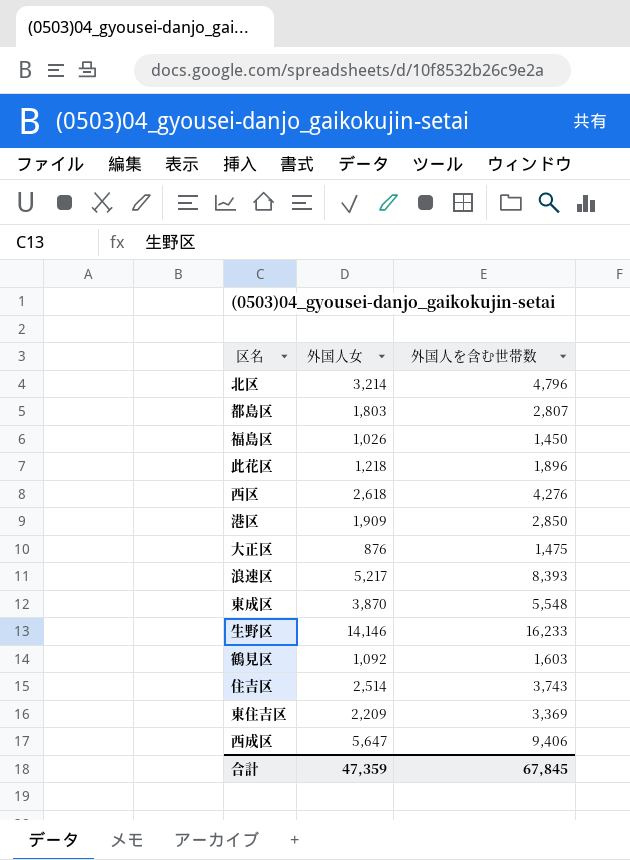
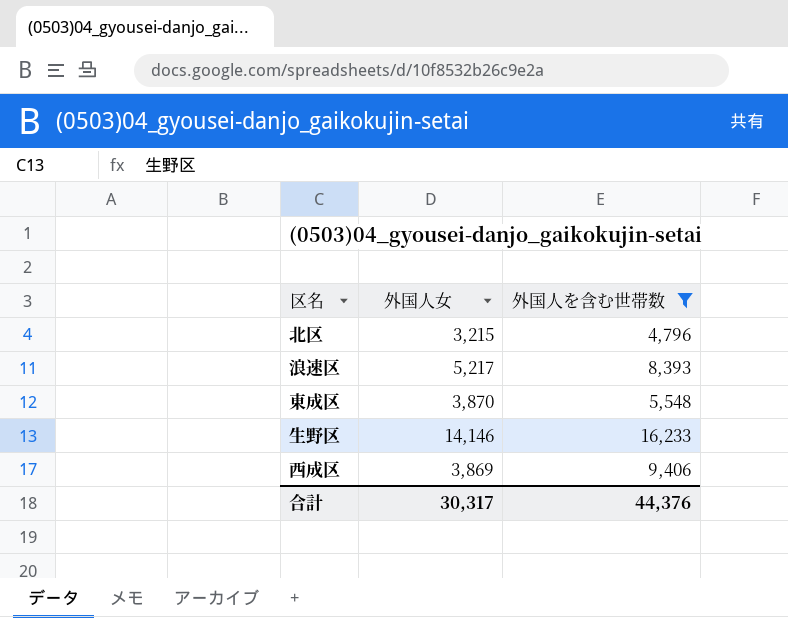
filter: none -> 外国人を含む世帯数 >= 4,796
北区 | 外国人女: 3,214 -> 3,215
西成区 | 外国人女: 5,647 -> 3,869
合計 | 外国人女: 47,359 -> 30,317
合計 | 外国人を含む世帯数: 67,845 -> 44,376

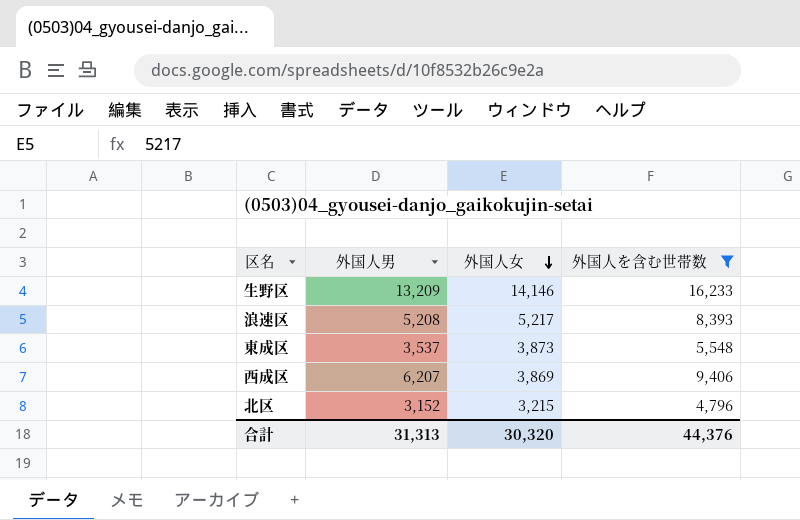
row order: none -> 外国人女 descending
column 外国人男 | position: none -> 2
東成区 | 外国人女: 3,870 -> 3,873
合計 | 外国人女: 30,317 -> 30,320

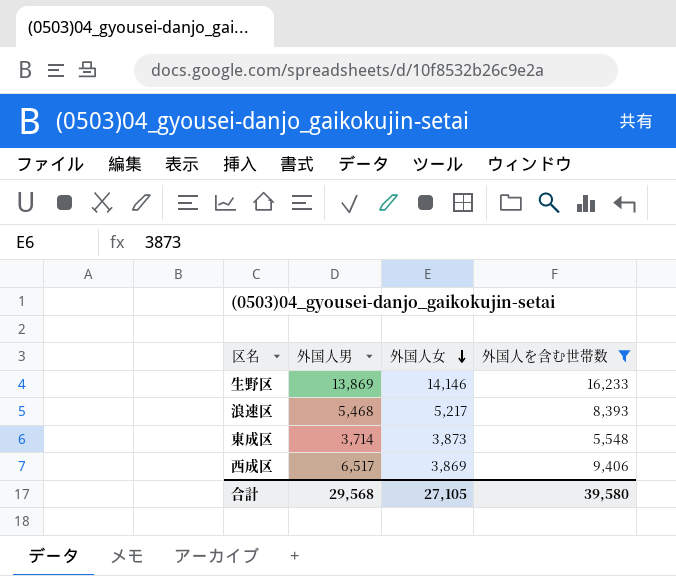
row 北区: 3,152 | 3,215 | 4,796 -> none
生野区 | 外国人男: 13,209 -> 13,869
浪速区 | 外国人男: 5,208 -> 5,468
東成区 | 外国人男: 3,537 -> 3,714
西成区 | 外国人男: 6,207 -> 6,517
合計 | 外国人男: 31,313 -> 29,568
合計 | 外国人女: 30,320 -> 27,105
合計 | 外国人を含む世帯数: 44,376 -> 39,580

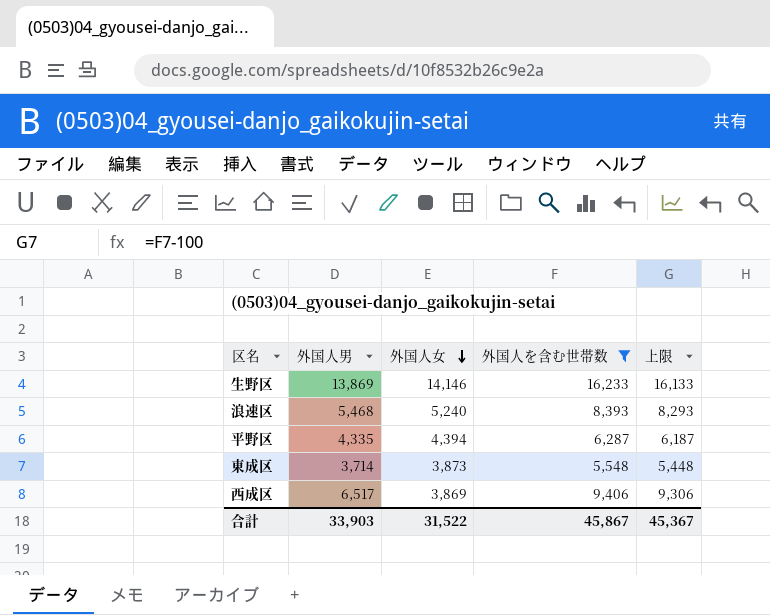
column 上限 | formula: none -> [外国人を含む世帯数] - 100
浪速区 | 外国人女: 5,217 -> 5,240
row 平野区: none -> 4,335 | 4,394 | 6,287 | 6,187
合計 | 外国人男: 29,568 -> 33,903
合計 | 外国人女: 27,105 -> 31,522
合計 | 外国人を含む世帯数: 39,580 -> 45,867

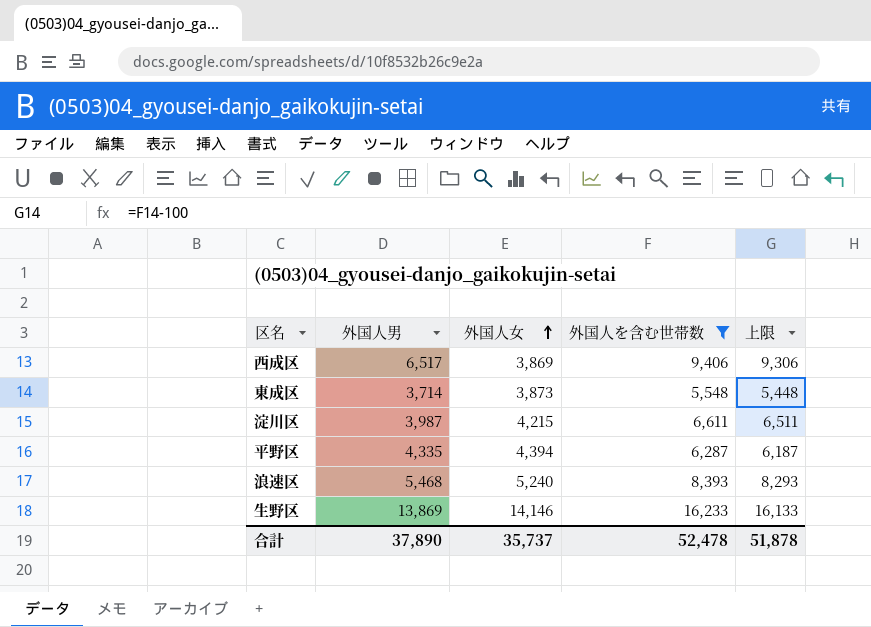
row order: 外国人女 descending -> 外国人女 ascending
row 淀川区: none -> 3,987 | 4,215 | 6,611 | 6,511
合計 | 外国人男: 33,903 -> 37,890
合計 | 外国人女: 31,522 -> 35,737
合計 | 外国人を含む世帯数: 45,867 -> 52,478
合計 | 上限: 45,367 -> 51,878

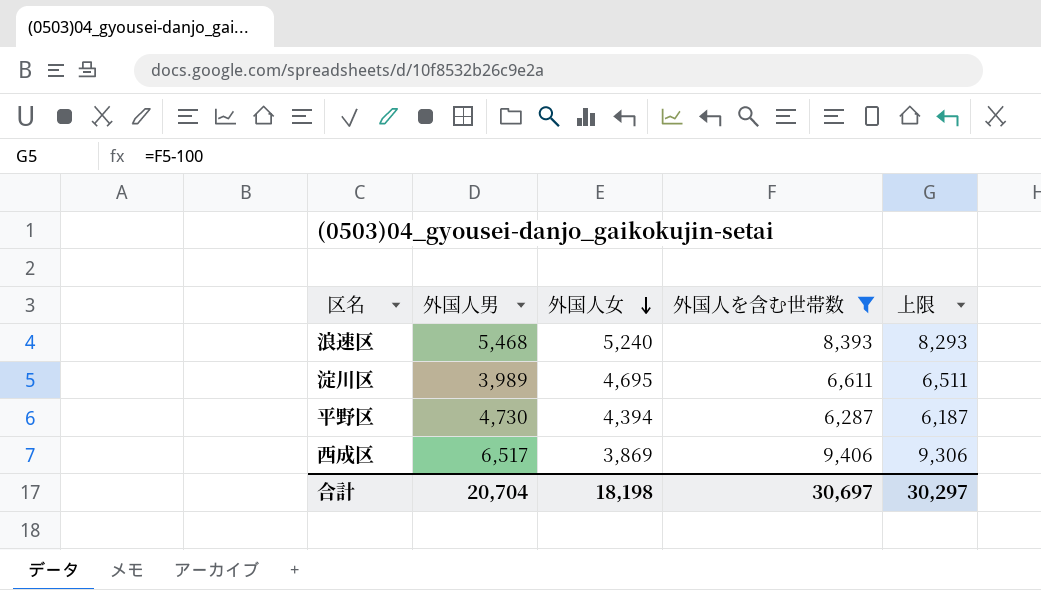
row order: 外国人女 ascending -> 外国人女 descending
row 東成区: 3,714 | 3,873 | 5,548 | 5,448 -> none
row 生野区: 13,869 | 14,146 | 16,233 | 16,133 -> none
淀川区 | 外国人男: 3,987 -> 3,989
淀川区 | 外国人女: 4,215 -> 4,695
平野区 | 外国人男: 4,335 -> 4,730
合計 | 外国人男: 37,890 -> 20,704
合計 | 外国人女: 35,737 -> 18,198
合計 | 外国人を含む世帯数: 52,478 -> 30,697
合計 | 上限: 51,878 -> 30,297

